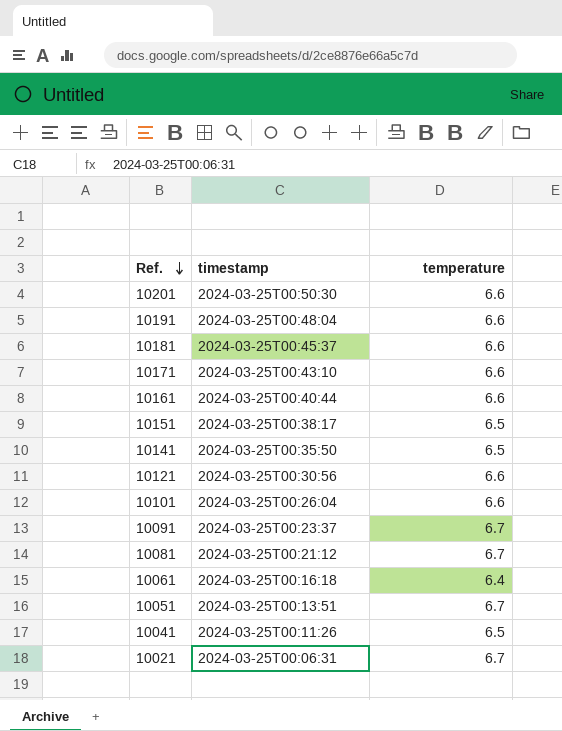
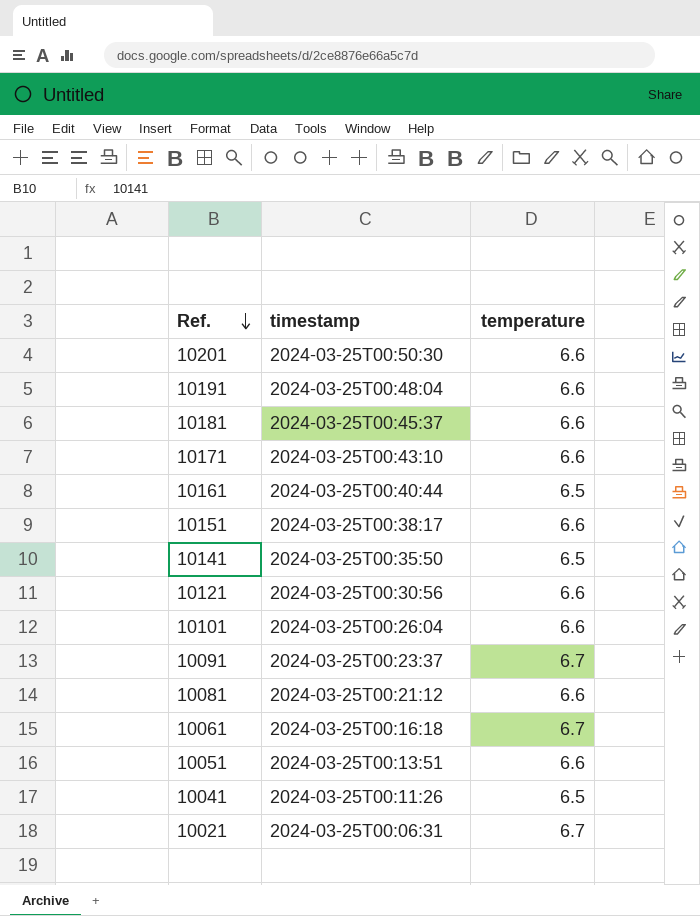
10161 | temperature: 6.6 -> 6.5
10151 | temperature: 6.5 -> 6.6
10081 | temperature: 6.7 -> 6.6
10061 | temperature: 6.4 -> 6.7
10051 | temperature: 6.7 -> 6.6

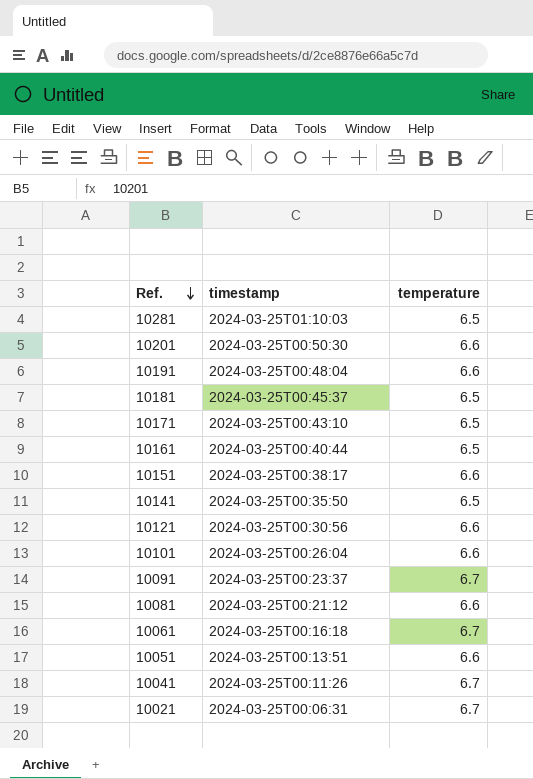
row 10281: none -> 2024-03-25T01:10:03 | 6.5
10181 | temperature: 6.6 -> 6.5
10171 | temperature: 6.6 -> 6.5
10041 | temperature: 6.5 -> 6.7

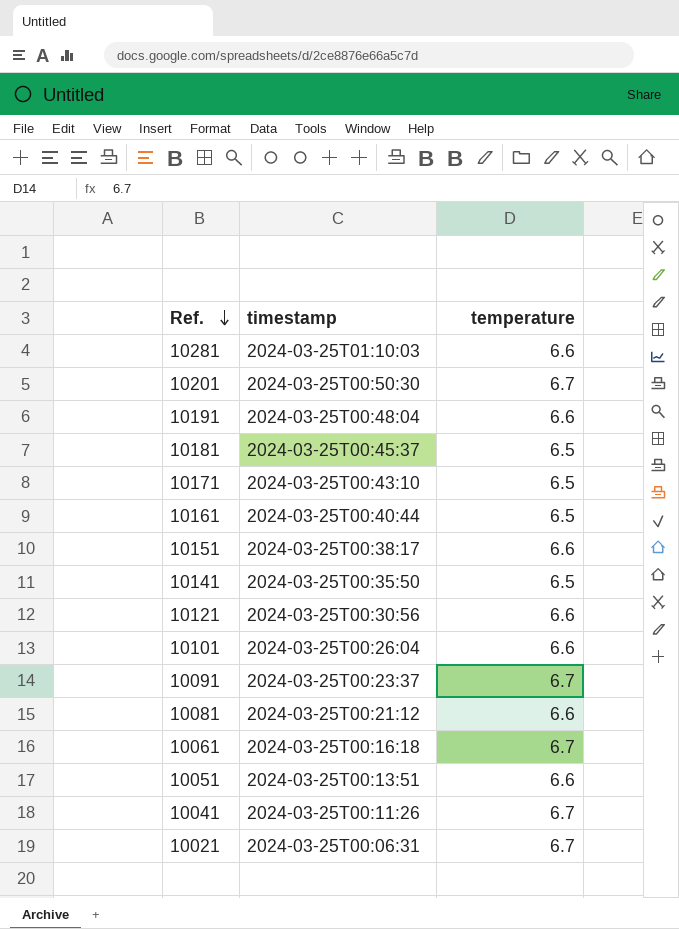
10281 | temperature: 6.5 -> 6.6
10201 | temperature: 6.6 -> 6.7

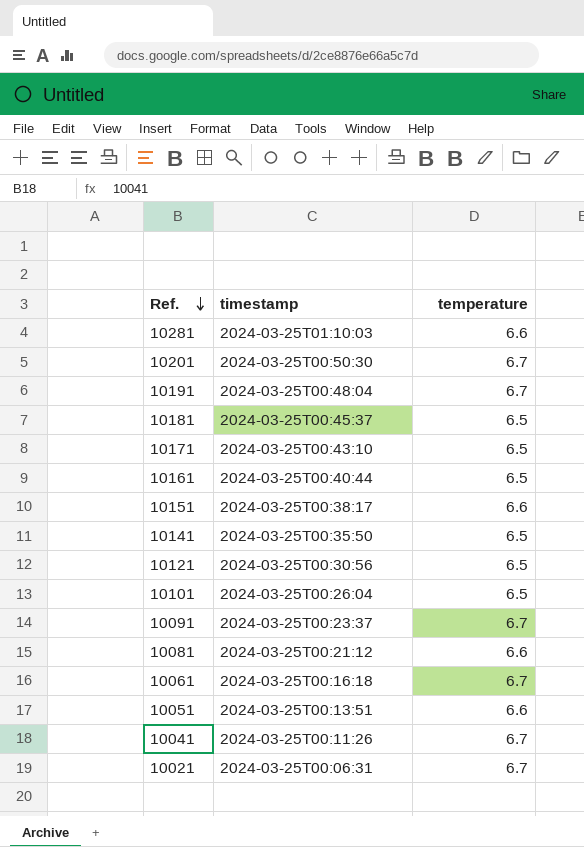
10191 | temperature: 6.6 -> 6.7
10121 | temperature: 6.6 -> 6.5
10101 | temperature: 6.6 -> 6.5

